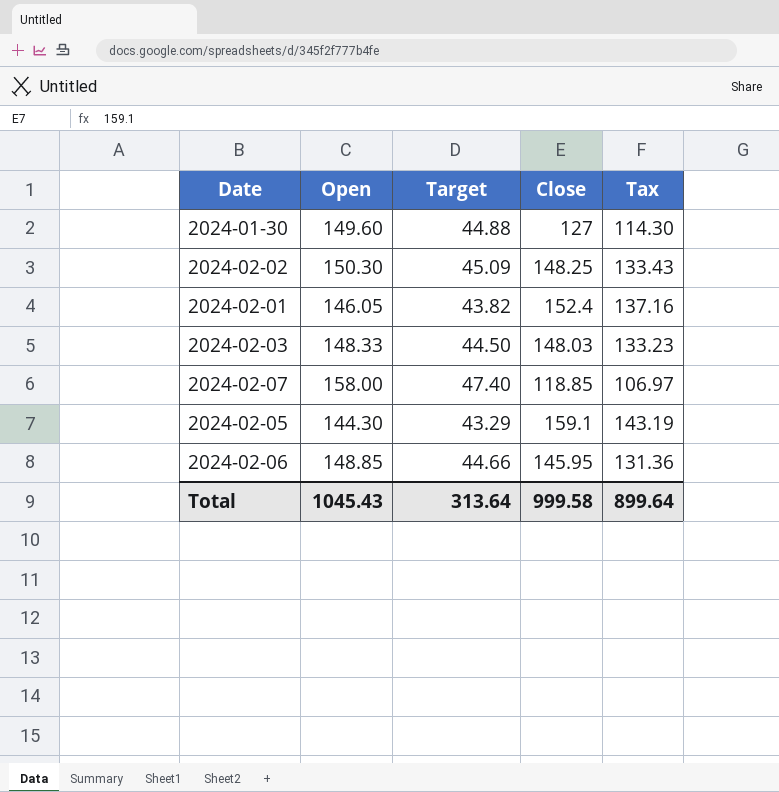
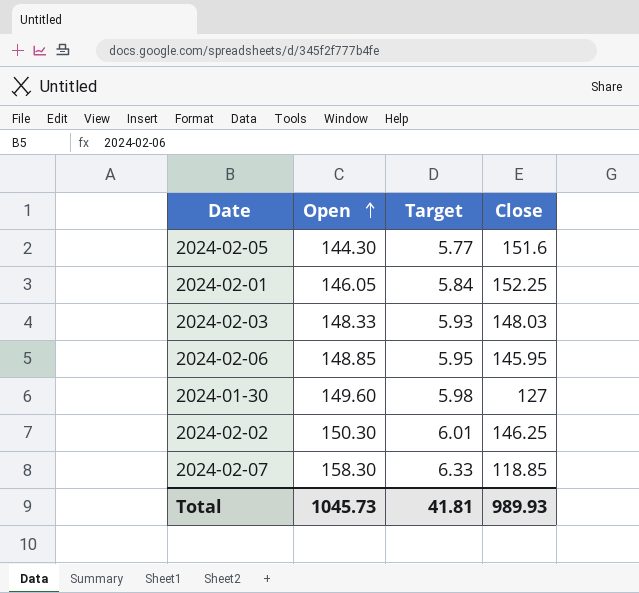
row order: none -> Open ascending
column Tax | formula: [Close] * 0.9 -> none
column Target | formula: [Open] * 0.3 -> [Open] * 0.04
2024-02-05 | Close: 159.1 -> 151.6
2024-02-01 | Close: 152.4 -> 152.25
2024-02-02 | Close: 148.25 -> 146.25
2024-02-07 | Open: 158.00 -> 158.30
Total | Open: 1045.43 -> 1045.73
Total | Target: 313.64 -> 41.81
Total | Close: 999.58 -> 989.93

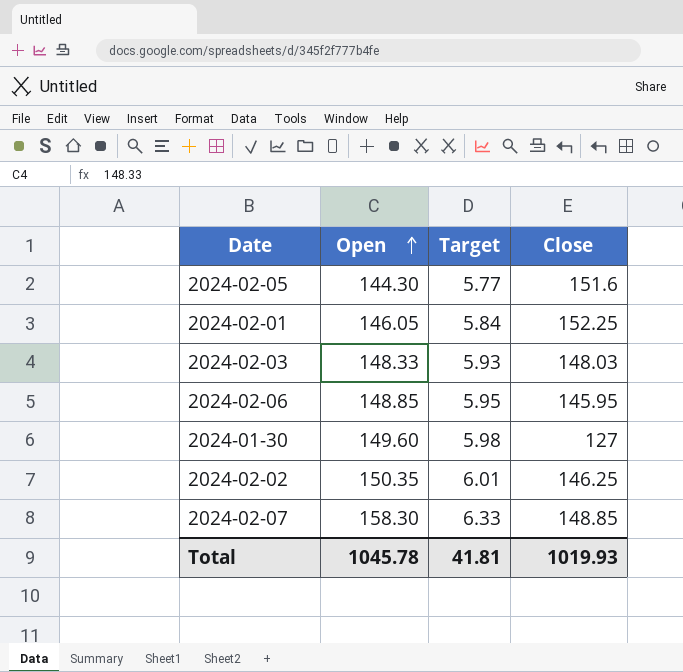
2024-02-02 | Open: 150.30 -> 150.35
2024-02-07 | Close: 118.85 -> 148.85
Total | Open: 1045.73 -> 1045.78
Total | Close: 989.93 -> 1019.93

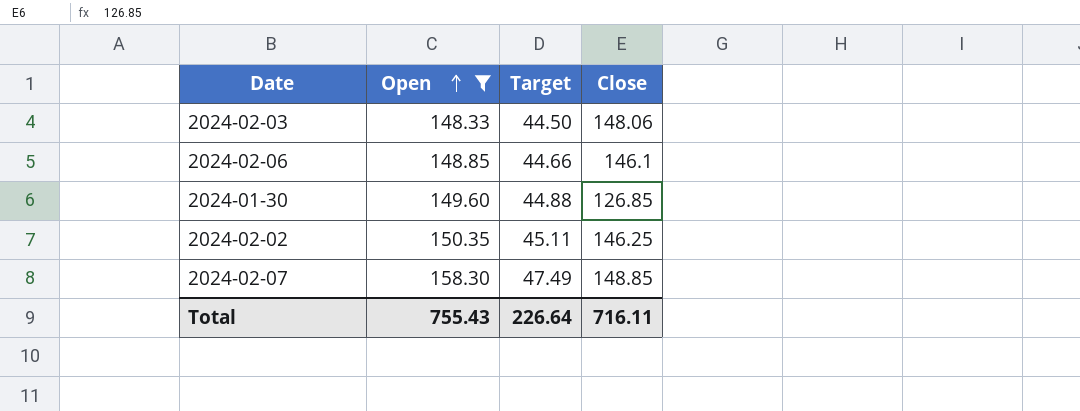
filter: none -> Open >= 148.33
column Target | formula: [Open] * 0.04 -> [Open] * 0.3
2024-02-03 | Close: 148.03 -> 148.06
2024-02-06 | Close: 145.95 -> 146.1
2024-01-30 | Close: 127 -> 126.85
Total | Open: 1045.78 -> 755.43
Total | Target: 41.81 -> 226.64
Total | Close: 1019.93 -> 716.11

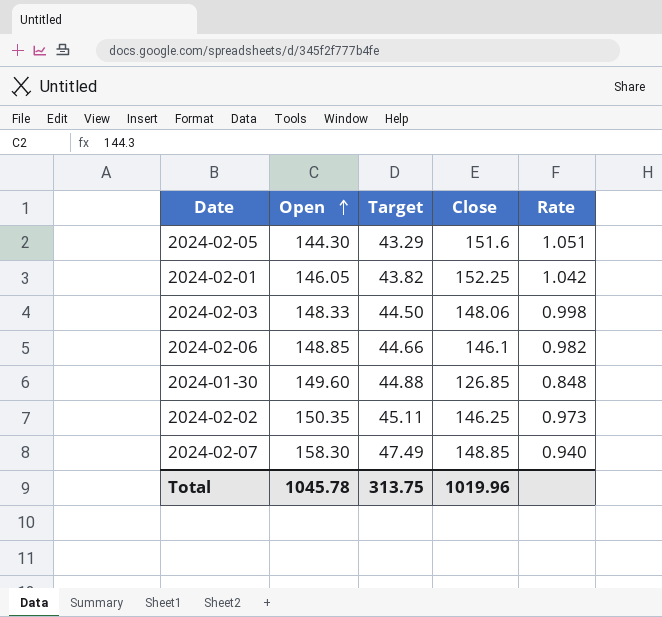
filter: Open >= 148.33 -> none
column Rate | formula: none -> [Close] / [Open]
Total | Open: 755.43 -> 1045.78
Total | Target: 226.64 -> 313.75
Total | Close: 716.11 -> 1019.96

